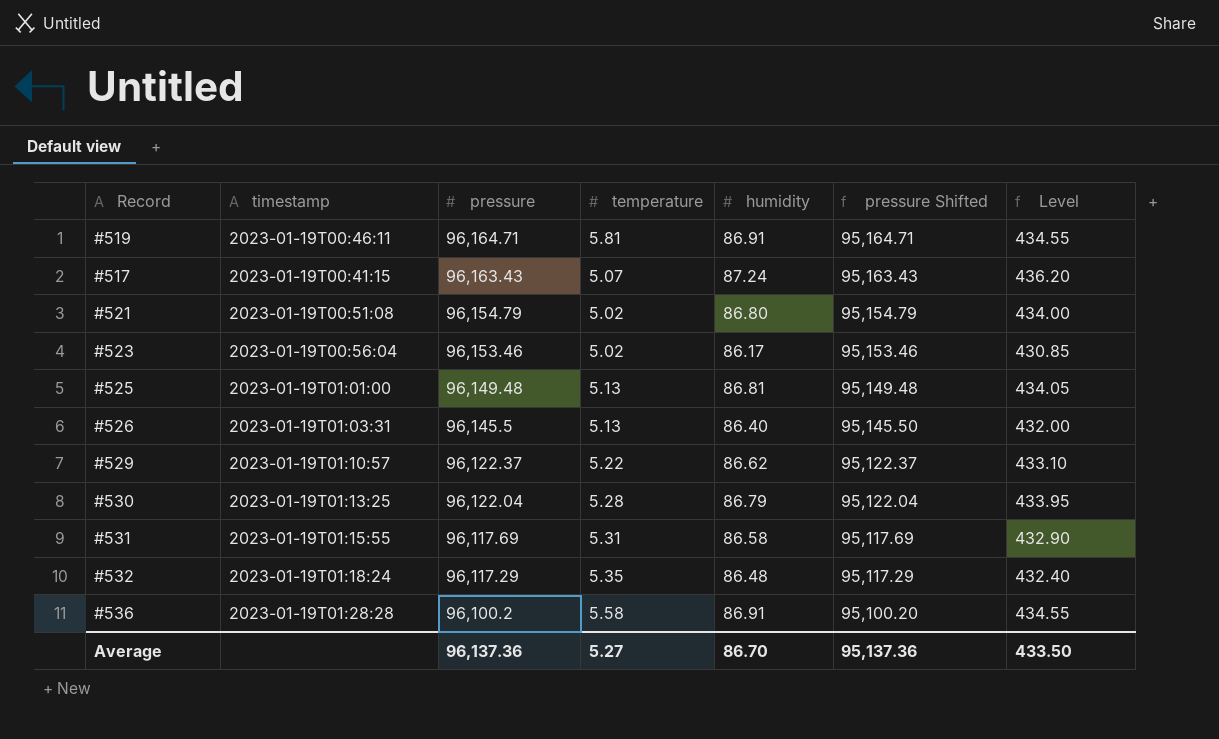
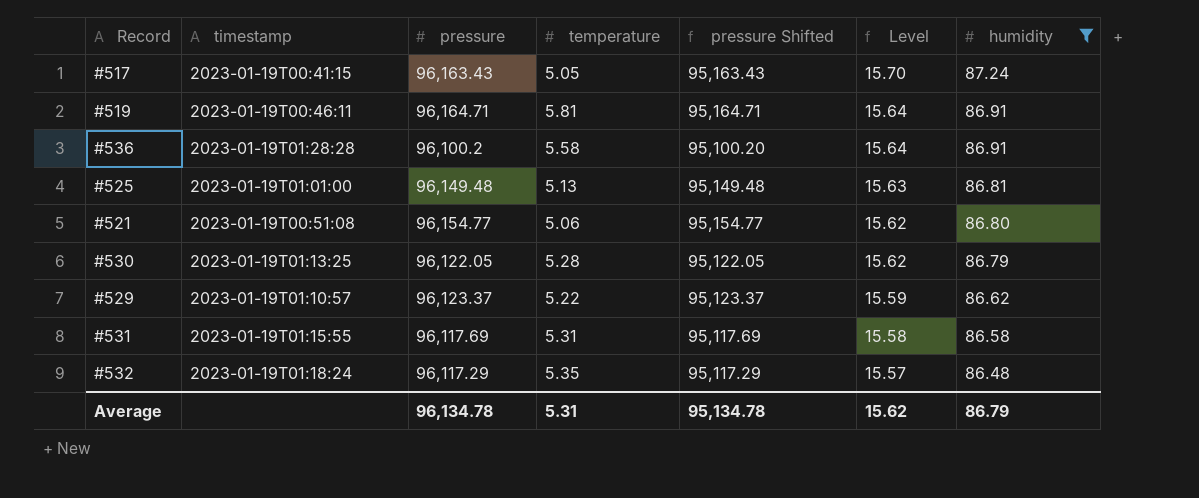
filter: none -> humidity >= 86.48
row order: pressure descending -> Level descending
column Level | formula: [humidity] * 5 -> [humidity] * 0.18
column humidity | position: 5 -> 7
#517 | temperature: 5.07 -> 5.05
#521 | pressure: 96,154.79 -> 96,154.77
#521 | temperature: 5.02 -> 5.06
#521 | pressure Shifted: 95,154.79 -> 95,154.77
#530 | pressure: 96,122.04 -> 96,122.05
#530 | pressure Shifted: 95,122.04 -> 95,122.05
#529 | pressure: 96,122.37 -> 96,123.37
#529 | pressure Shifted: 95,122.37 -> 95,123.37
Average | pressure: 96,137.36 -> 96,134.78
Average | temperature: 5.27 -> 5.31
Average | pressure Shifted: 95,137.36 -> 95,134.78
Average | Level: 433.50 -> 15.62
Average | humidity: 86.70 -> 86.79

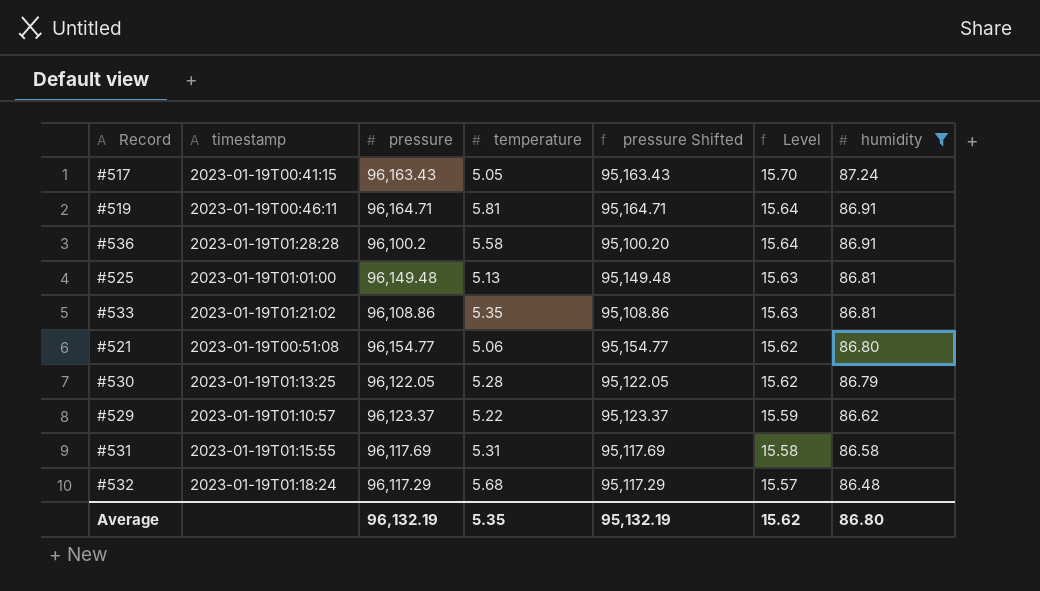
row #533: none -> 2023-01-19T01:21:02 | 96,108.86 | 5.35 | 95,108.86 | 15.63 | 86.81
#532 | temperature: 5.35 -> 5.68
Average | pressure: 96,134.78 -> 96,132.19
Average | temperature: 5.31 -> 5.35
Average | pressure Shifted: 95,134.78 -> 95,132.19
Average | humidity: 86.79 -> 86.80

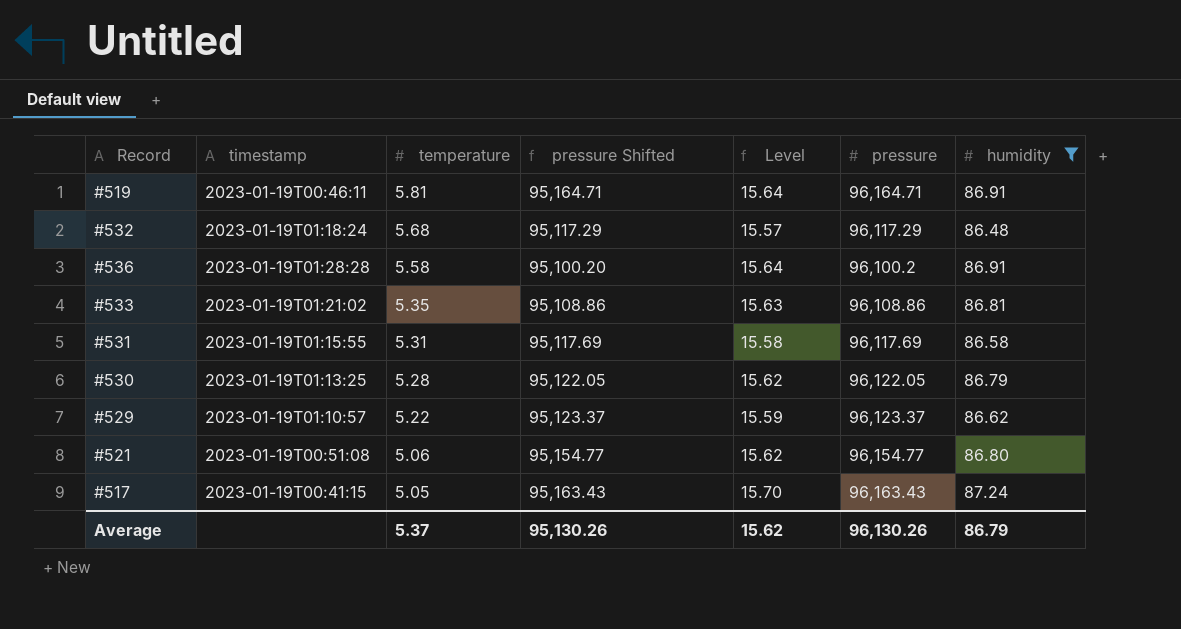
row order: Level descending -> temperature descending
column pressure | position: 3 -> 6
row #525: 2023-01-19T01:01:00 | 96,149.48 | 5.13 | 95,149.48 | 15.63 | 86.81 -> none
Average | temperature: 5.35 -> 5.37
Average | pressure Shifted: 95,132.19 -> 95,130.26
Average | pressure: 96,132.19 -> 96,130.26
Average | humidity: 86.80 -> 86.79

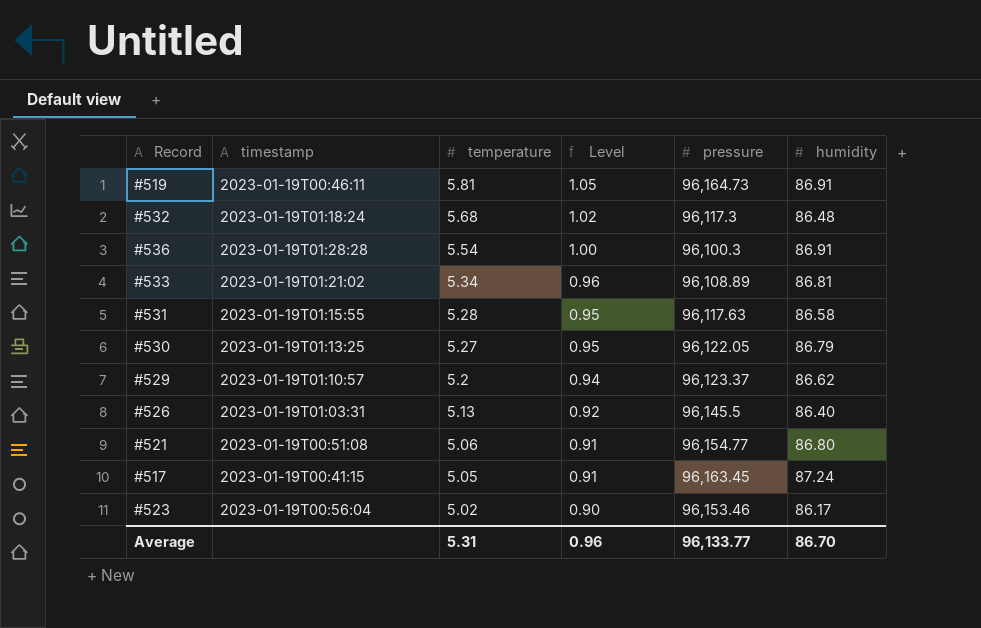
filter: humidity >= 86.48 -> none
column pressure Shifted | formula: [pressure] - 1000 -> none
column Level | formula: [humidity] * 0.18 -> [temperature] * 0.18
#519 | pressure: 96,164.71 -> 96,164.73
#532 | pressure: 96,117.29 -> 96,117.3
#536 | temperature: 5.58 -> 5.54
#536 | pressure: 96,100.2 -> 96,100.3
#533 | temperature: 5.35 -> 5.34
#533 | pressure: 96,108.86 -> 96,108.89
#531 | temperature: 5.31 -> 5.28
#531 | pressure: 96,117.69 -> 96,117.63
#530 | temperature: 5.28 -> 5.27
#529 | temperature: 5.22 -> 5.2
#517 | pressure: 96,163.43 -> 96,163.45
Average | temperature: 5.37 -> 5.31
Average | Level: 15.62 -> 0.96
Average | pressure: 96,130.26 -> 96,133.77
Average | humidity: 86.79 -> 86.70

